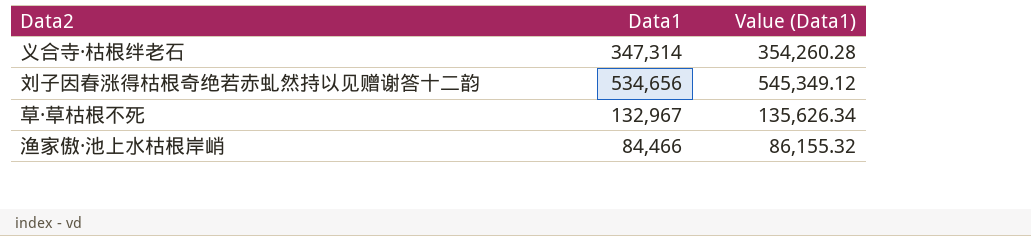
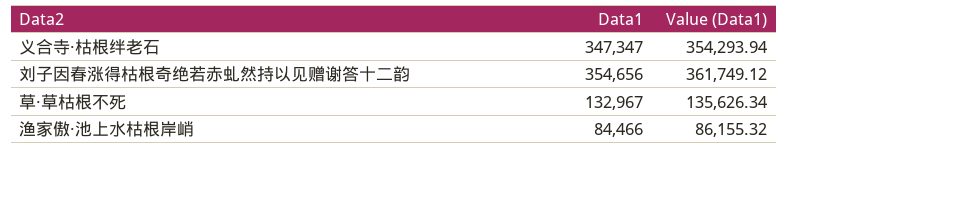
义合寺·枯根绊老石 | Data1: 347,314 -> 347,347
义合寺·枯根绊老石 | Value (Data1): 354,260.28 -> 354,293.94
刘子因春涨得枯根奇绝若赤虬然持以见赠谢答十二韵 | Data1: 534,656 -> 354,656
刘子因春涨得枯根奇绝若赤虬然持以见赠谢答十二韵 | Value (Data1): 545,349.12 -> 361,749.12

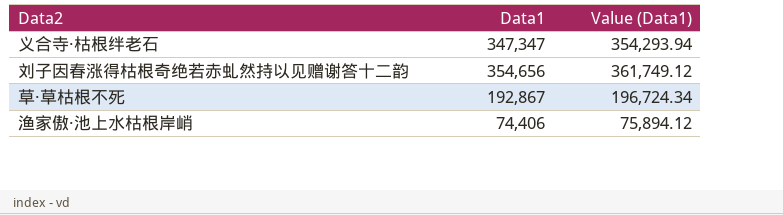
草·草枯根不死 | Data1: 132,967 -> 192,867
草·草枯根不死 | Value (Data1): 135,626.34 -> 196,724.34
渔家傲·池上水枯根岸峭 | Data1: 84,466 -> 74,406
渔家傲·池上水枯根岸峭 | Value (Data1): 86,155.32 -> 75,894.12

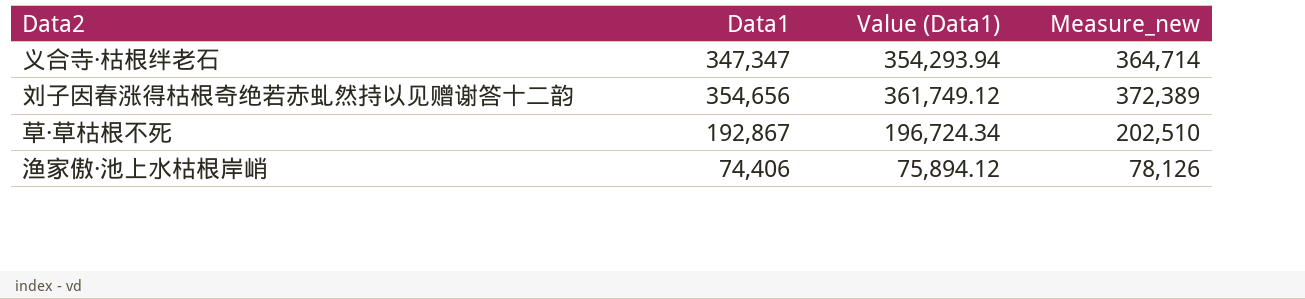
column Measure_new | formula: none -> [Data1] * 1.05

